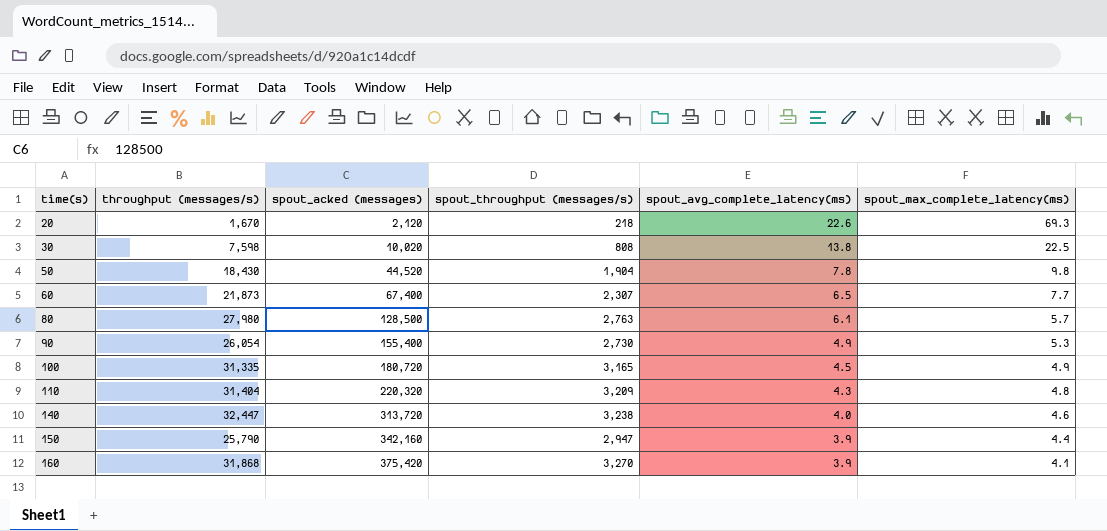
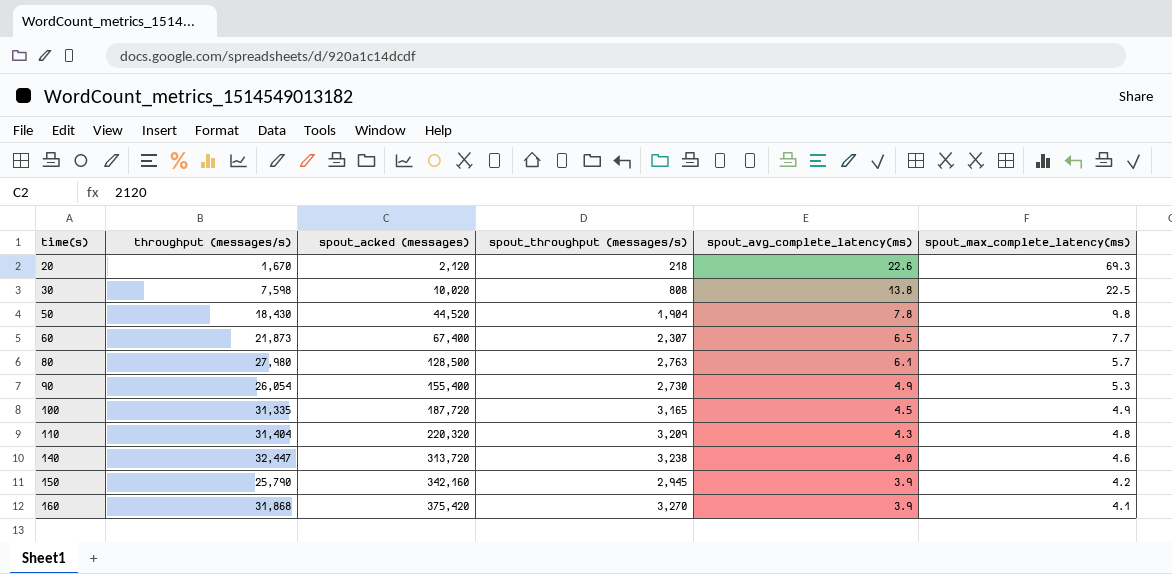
100 | spout_acked (messages): 180,720 -> 187,720
150 | spout_throughput (messages/s): 2,947 -> 2,945
150 | spout_max_complete_latency(ms): 4.4 -> 4.2

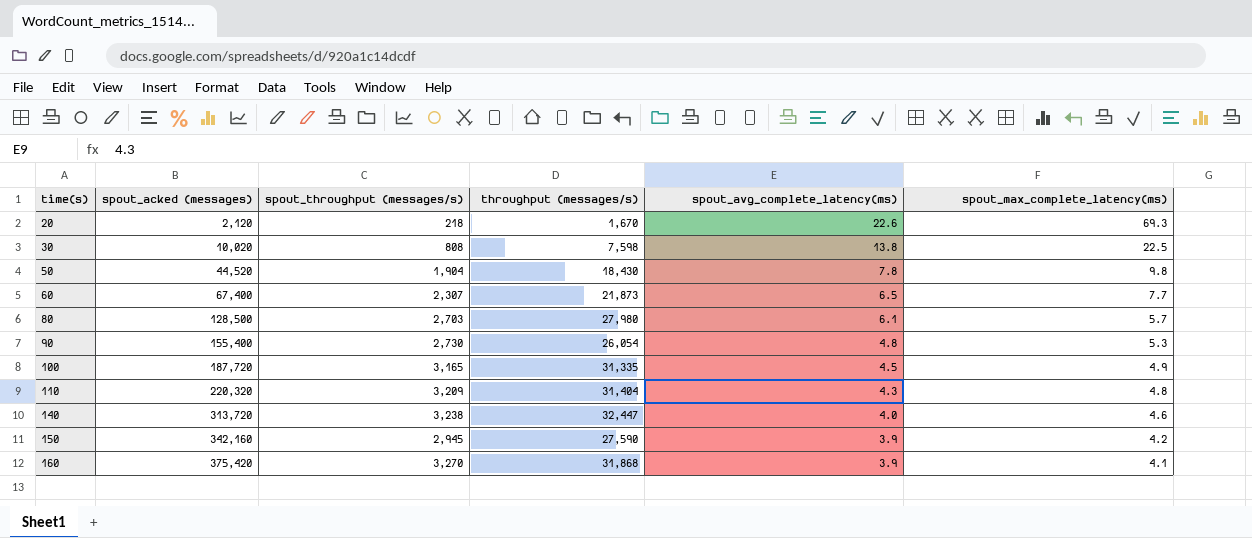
column throughput (messages/s) | position: 2 -> 4
80 | spout_throughput (messages/s): 2,763 -> 2,703
90 | spout_avg_complete_latency(ms): 4.9 -> 4.8
150 | throughput (messages/s): 25,790 -> 27,590

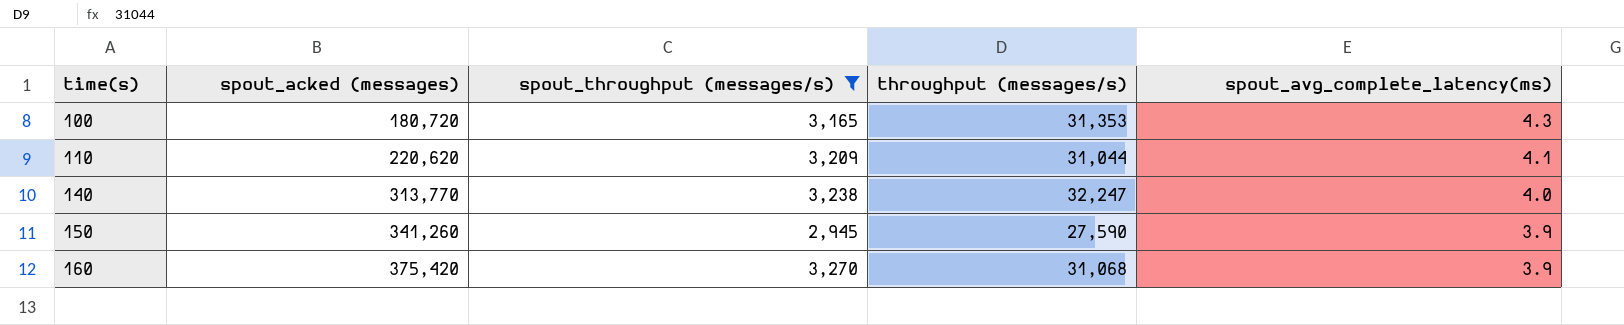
filter: none -> spout_throughput (messages/s) >= 2,945
column spout_max_complete_latency(ms) | position: 6 -> none
100 | spout_acked (messages): 187,720 -> 180,720
100 | throughput (messages/s): 31,335 -> 31,353
100 | spout_avg_complete_latency(ms): 4.5 -> 4.3
110 | spout_acked (messages): 220,320 -> 220,620
110 | throughput (messages/s): 31,404 -> 31,044
110 | spout_avg_complete_latency(ms): 4.3 -> 4.1
140 | spout_acked (messages): 313,720 -> 313,770
140 | throughput (messages/s): 32,447 -> 32,247
150 | spout_acked (messages): 342,160 -> 341,260
160 | throughput (messages/s): 31,868 -> 31,068

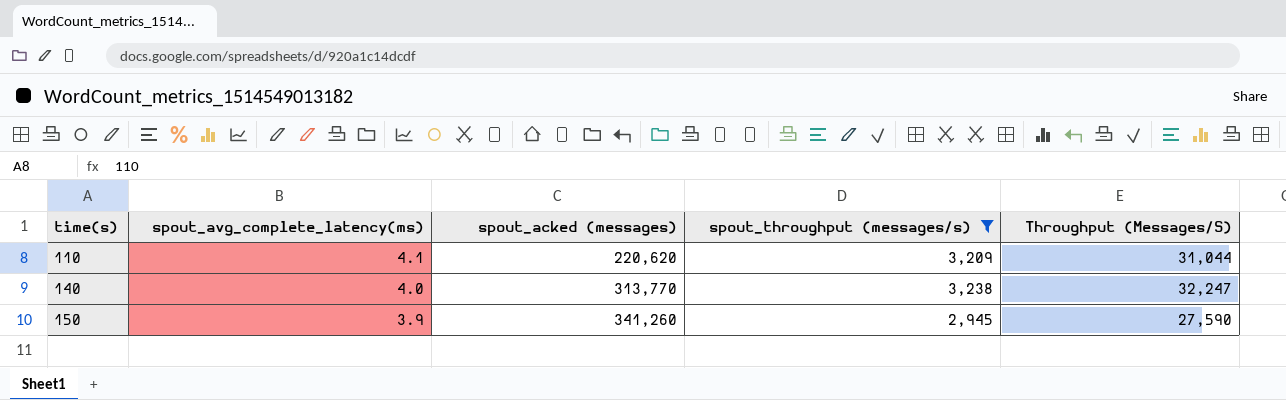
column spout_avg_complete_latency(ms) | position: 5 -> 2
column name: throughput (messages/s) -> Throughput (Messages/S)
row 100: 180,720 | 3,165 | 31,353 | 4.3 -> none
row 160: 375,420 | 3,270 | 31,068 | 3.9 -> none

